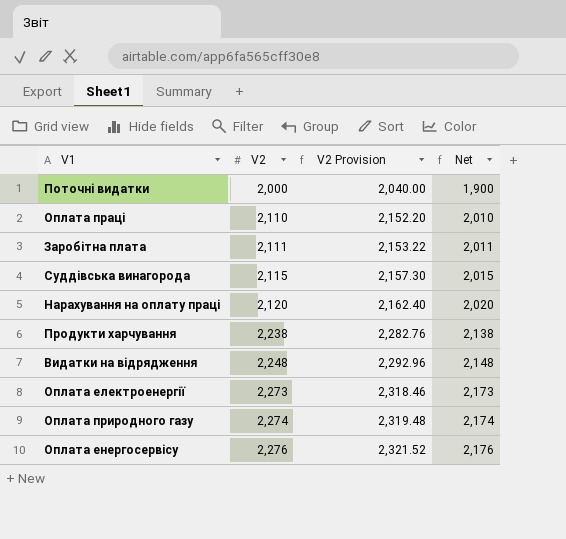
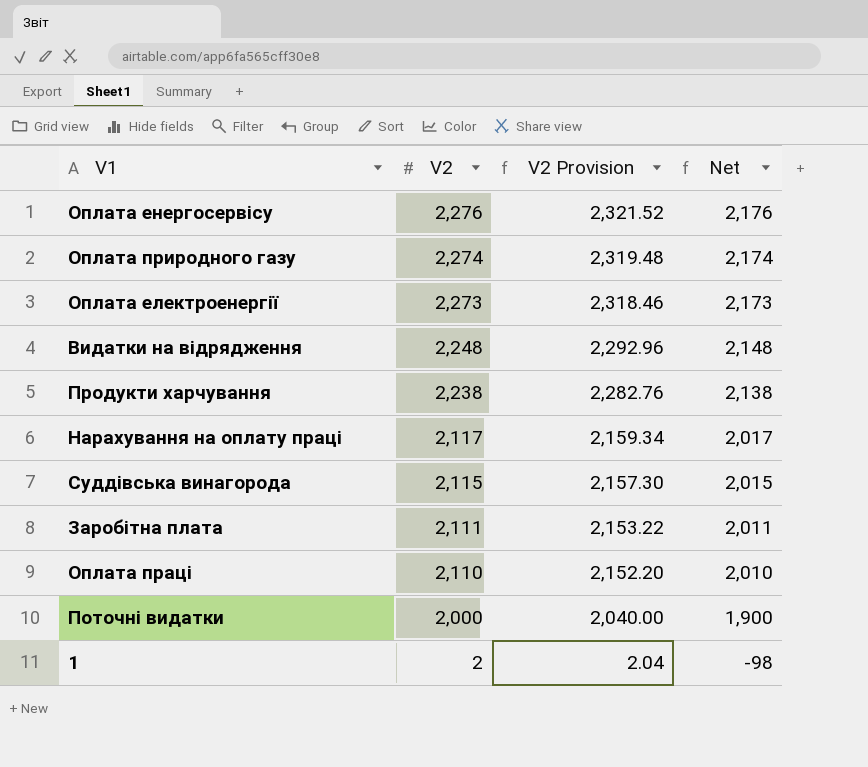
row order: V2 ascending -> V2 descending
Нарахування на оплату праці | V2: 2,120 -> 2,117
Нарахування на оплату праці | V2 Provision: 2,162.40 -> 2,159.34
Нарахування на оплату праці | Net: 2,020 -> 2,017
row 1: none -> 2 | 2.04 | -98

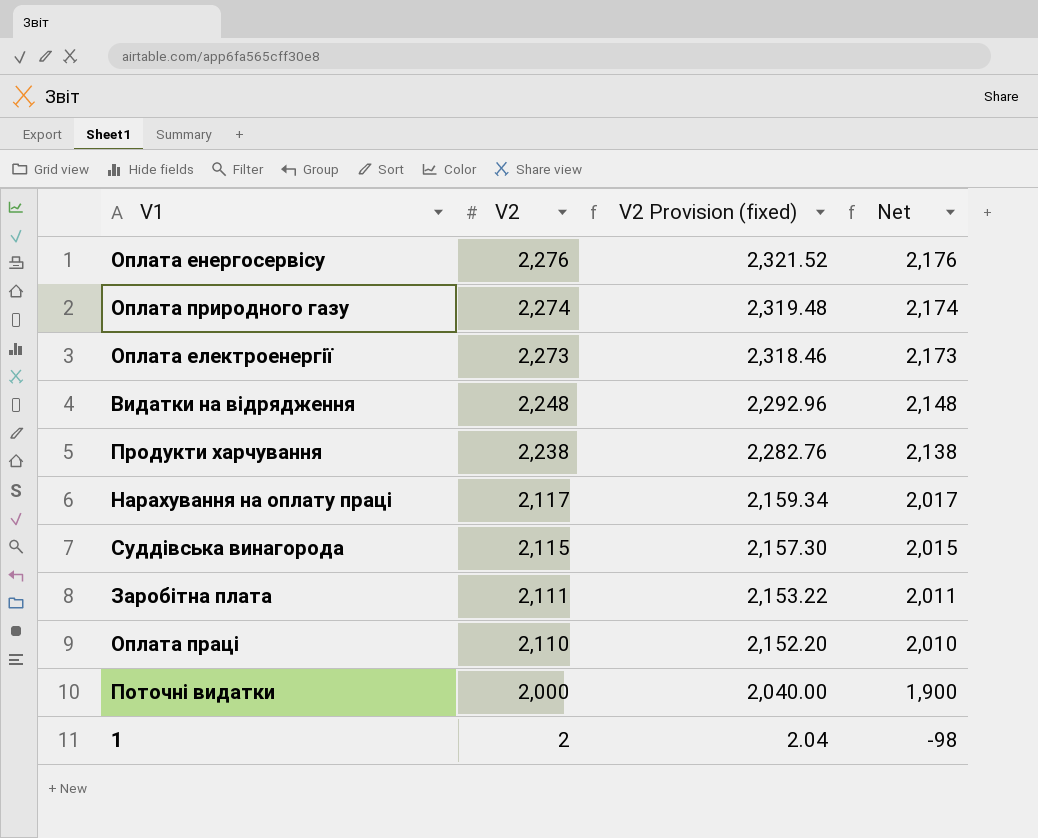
column name: V2 Provision -> V2 Provision (fixed)

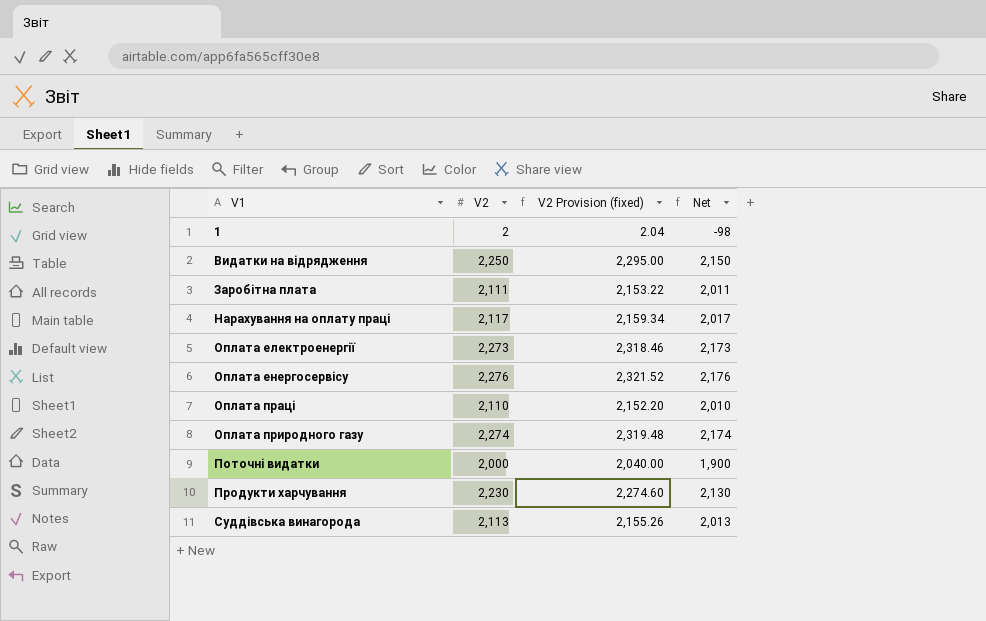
row order: V2 descending -> V1 ascending
Видатки на відрядження | V2: 2,248 -> 2,250
Видатки на відрядження | V2 Provision (fixed): 2,292.96 -> 2,295.00
Видатки на відрядження | Net: 2,148 -> 2,150
Продукти харчування | V2: 2,238 -> 2,230
Продукти харчування | V2 Provision (fixed): 2,282.76 -> 2,274.60
Продукти харчування | Net: 2,138 -> 2,130
Суддівська винагорода | V2: 2,115 -> 2,113
Суддівська винагорода | V2 Provision (fixed): 2,157.30 -> 2,155.26
Суддівська винагорода | Net: 2,015 -> 2,013

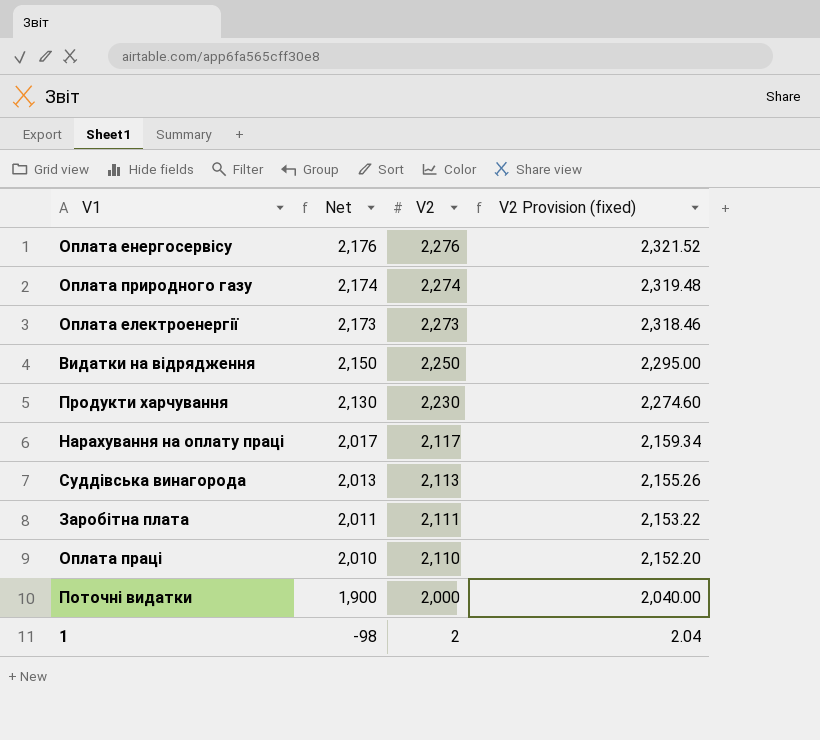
row order: V1 ascending -> Net descending
column Net | position: 4 -> 2

